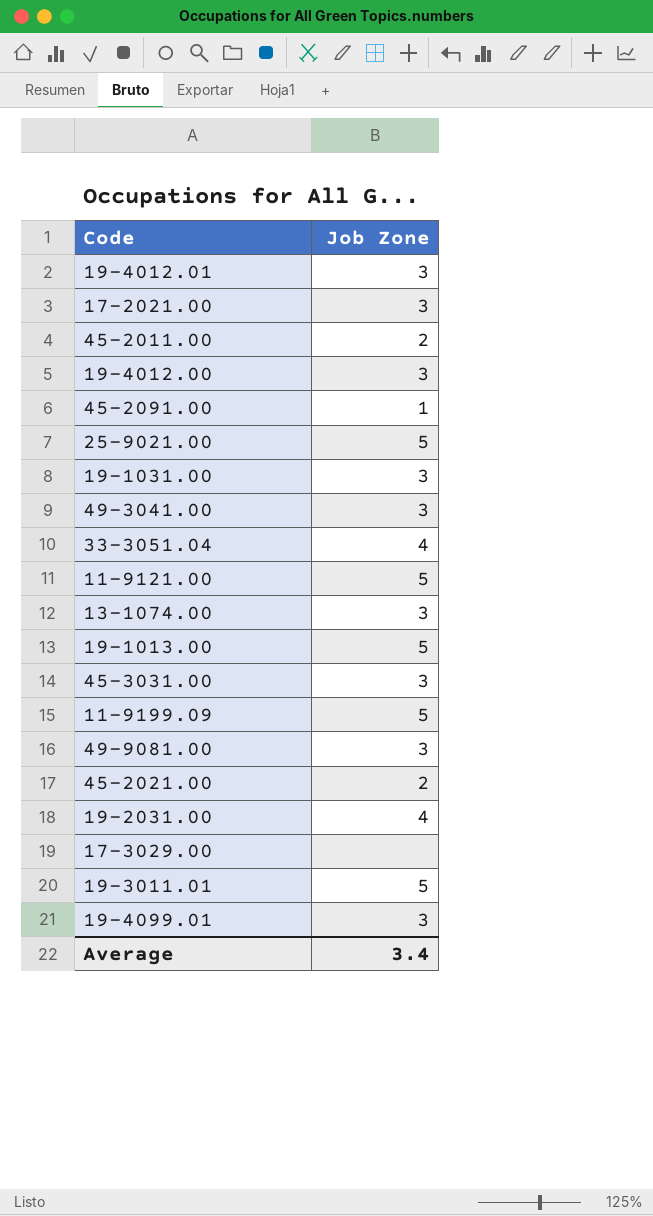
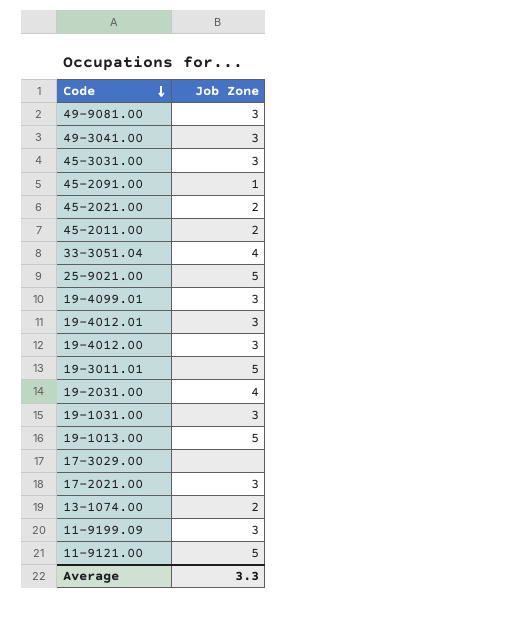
row order: none -> Code descending
13-1074.00 | Job Zone: 3 -> 2
11-9199.09 | Job Zone: 5 -> 3
Average | Job Zone: 3.4 -> 3.3

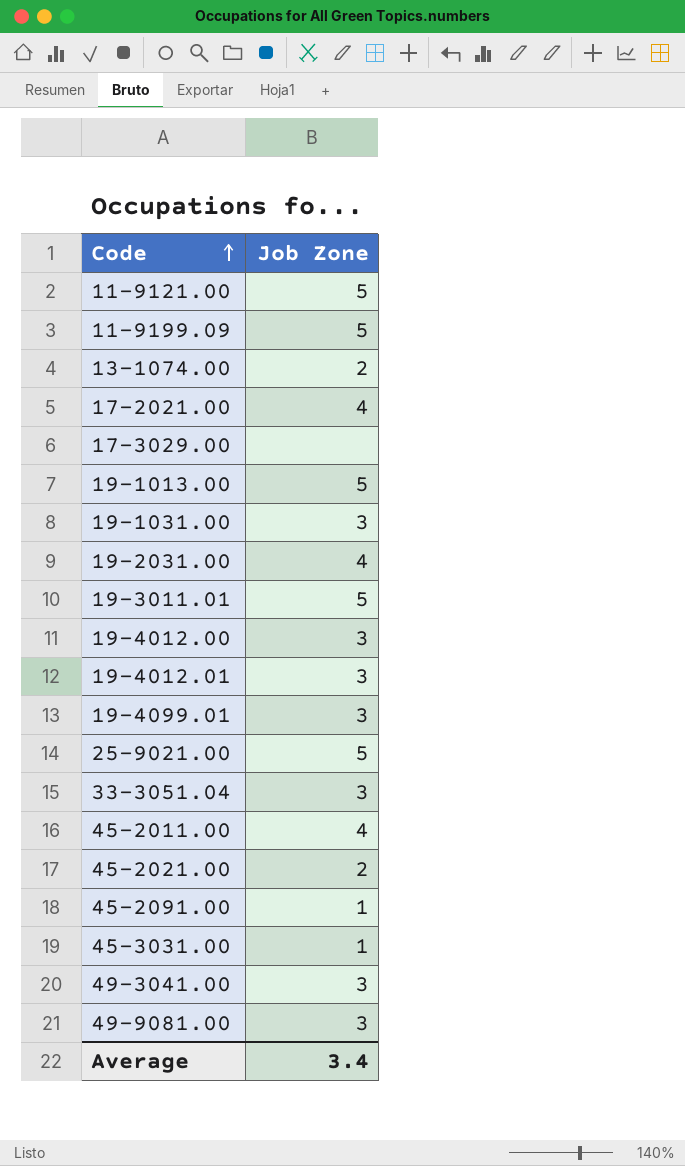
row order: Code descending -> Code ascending
11-9199.09 | Job Zone: 3 -> 5
17-2021.00 | Job Zone: 3 -> 4
33-3051.04 | Job Zone: 4 -> 3
45-2011.00 | Job Zone: 2 -> 4
45-3031.00 | Job Zone: 3 -> 1
Average | Job Zone: 3.3 -> 3.4

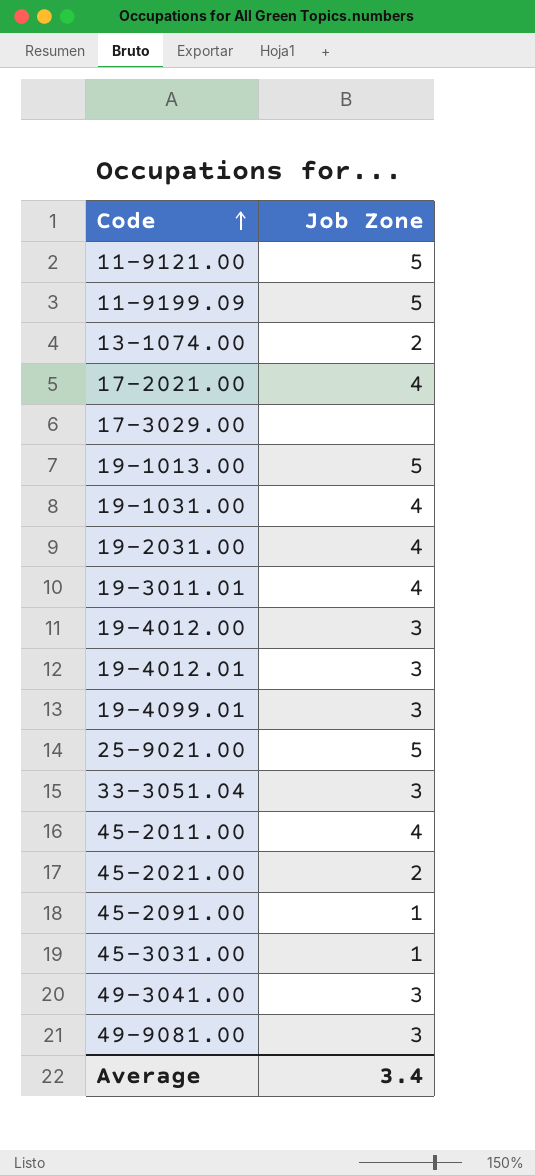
19-1031.00 | Job Zone: 3 -> 4
19-3011.01 | Job Zone: 5 -> 4

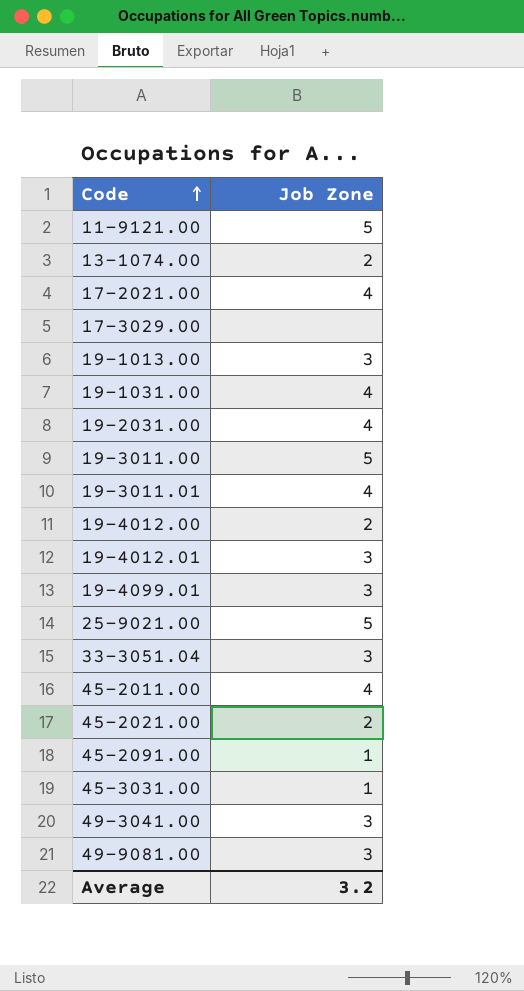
row 11-9199.09: 5 -> none
19-1013.00 | Job Zone: 5 -> 3
row 19-3011.00: none -> 5
19-4012.00 | Job Zone: 3 -> 2
Average | Job Zone: 3.4 -> 3.2

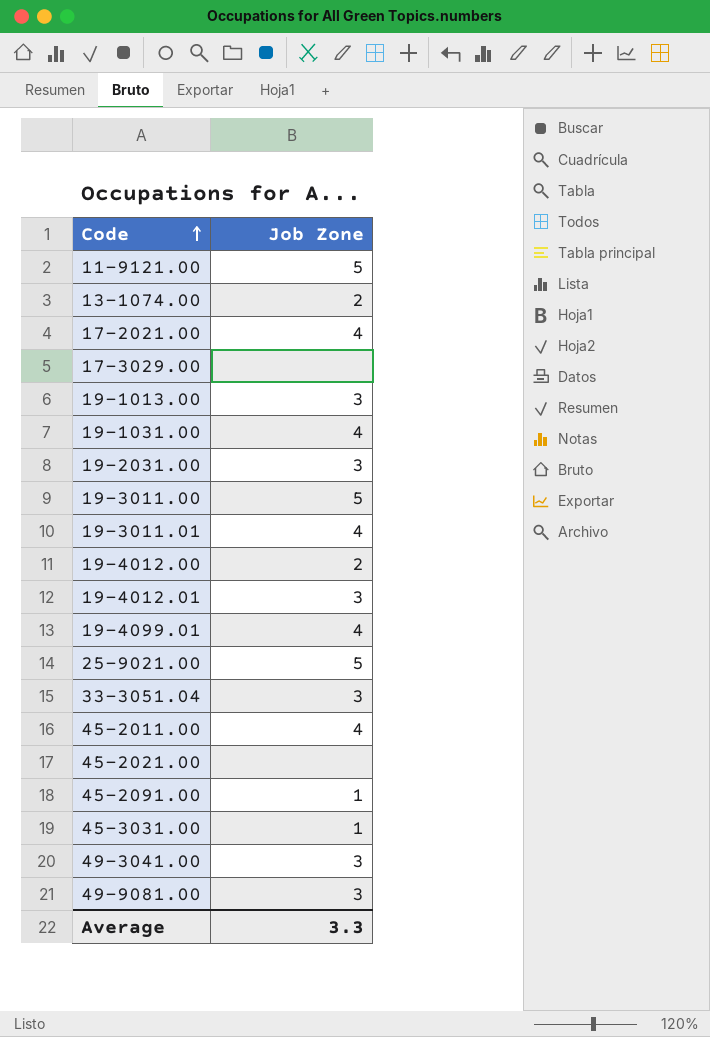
19-2031.00 | Job Zone: 4 -> 3
19-4099.01 | Job Zone: 3 -> 4
45-2021.00 | Job Zone: 2 -> none
Average | Job Zone: 3.2 -> 3.3

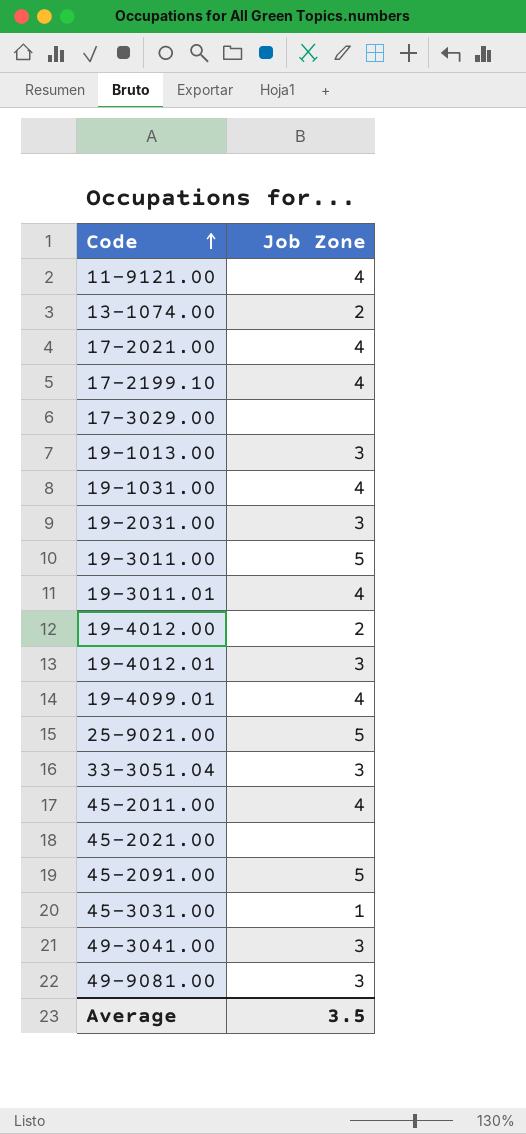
11-9121.00 | Job Zone: 5 -> 4
row 17-2199.10: none -> 4
45-2091.00 | Job Zone: 1 -> 5
Average | Job Zone: 3.3 -> 3.5

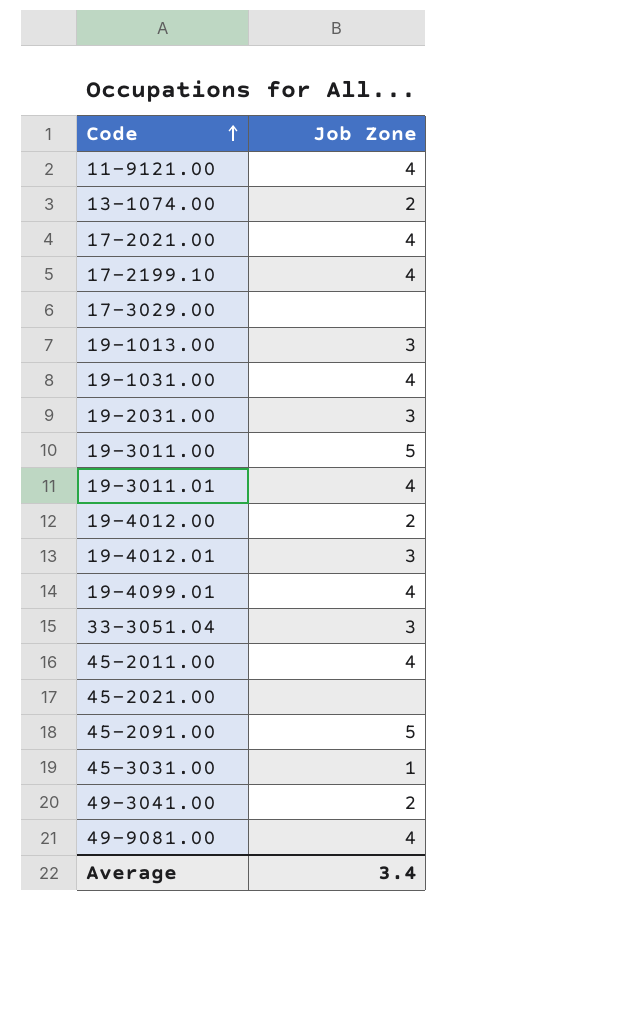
row 25-9021.00: 5 -> none
49-3041.00 | Job Zone: 3 -> 2
49-9081.00 | Job Zone: 3 -> 4
Average | Job Zone: 3.5 -> 3.4

